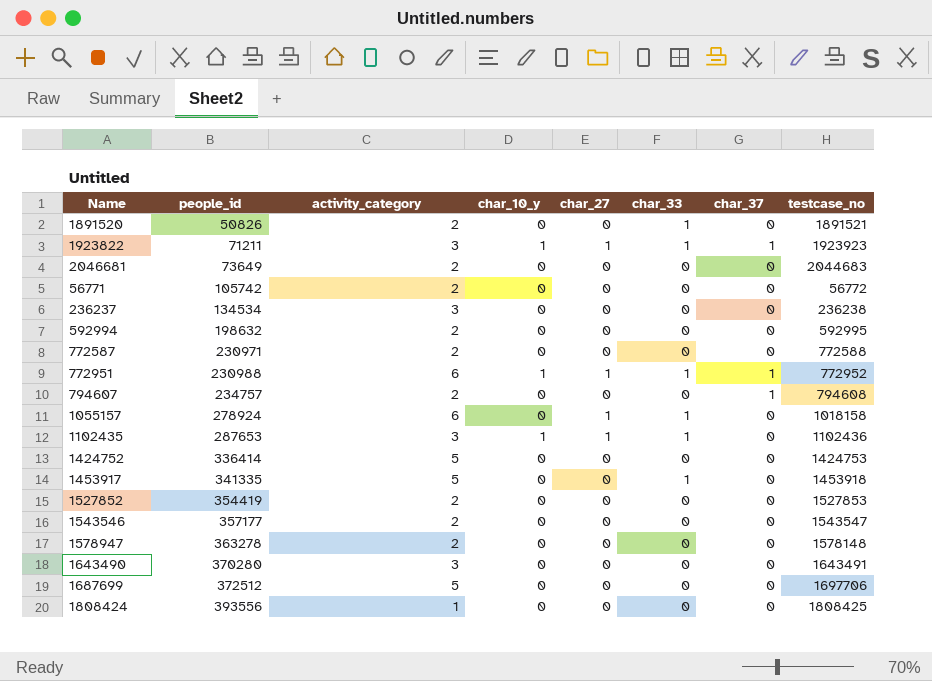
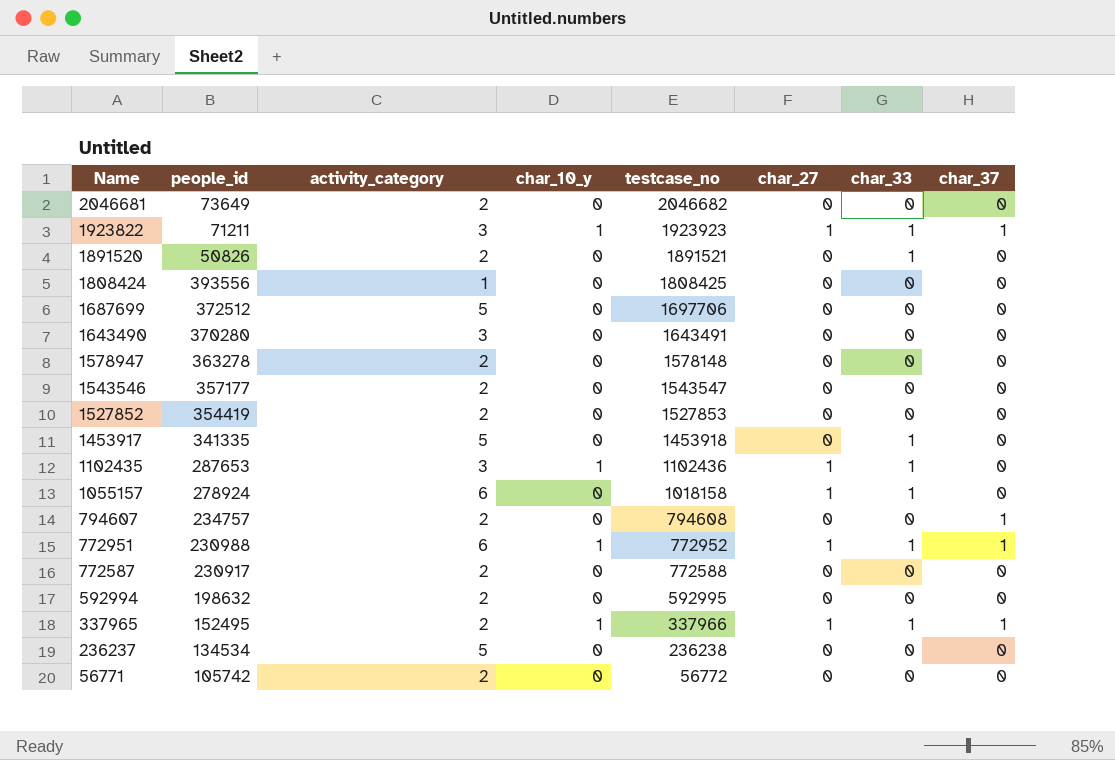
row order: people_id ascending -> Name descending
column testcase_no | position: 8 -> 5
row 1424752: 336414 | 5 | 0 | 0 | 0 | 0 | 1424753 -> none
2046681 | testcase_no: 2044683 -> 2046682
772587 | people_id: 230971 -> 230917
row 337965: none -> 152495 | 2 | 1 | 337966 | 1 | 1 | 1
236237 | activity_category: 3 -> 5

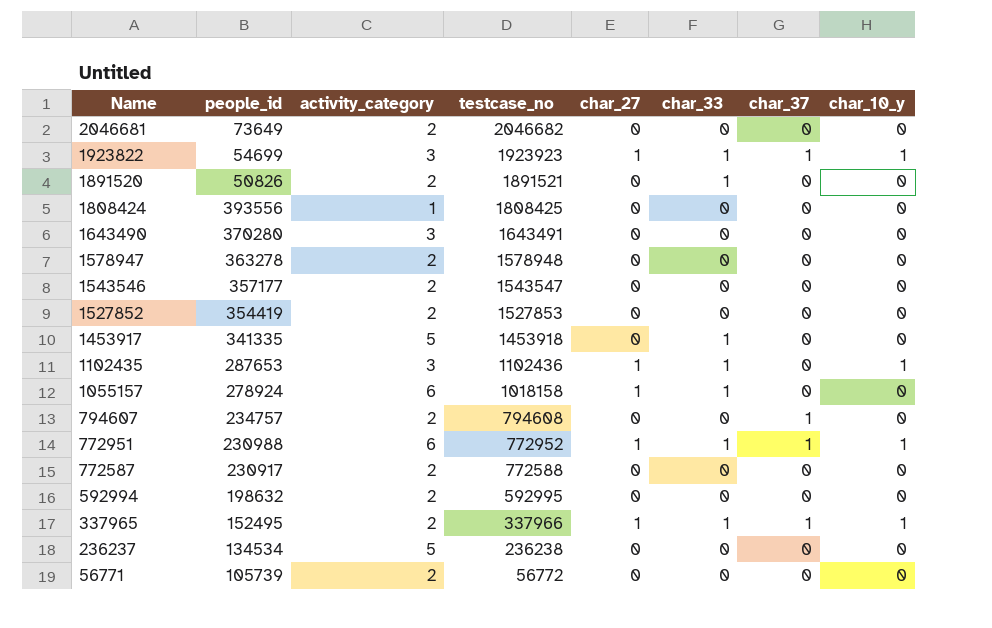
column char_10_y | position: 4 -> 8
row 1687699: 372512 | 5 | 0 | 1697706 | 0 | 0 | 0 -> none
1923822 | people_id: 71211 -> 54699
1578947 | testcase_no: 1578148 -> 1578948
56771 | people_id: 105742 -> 105739

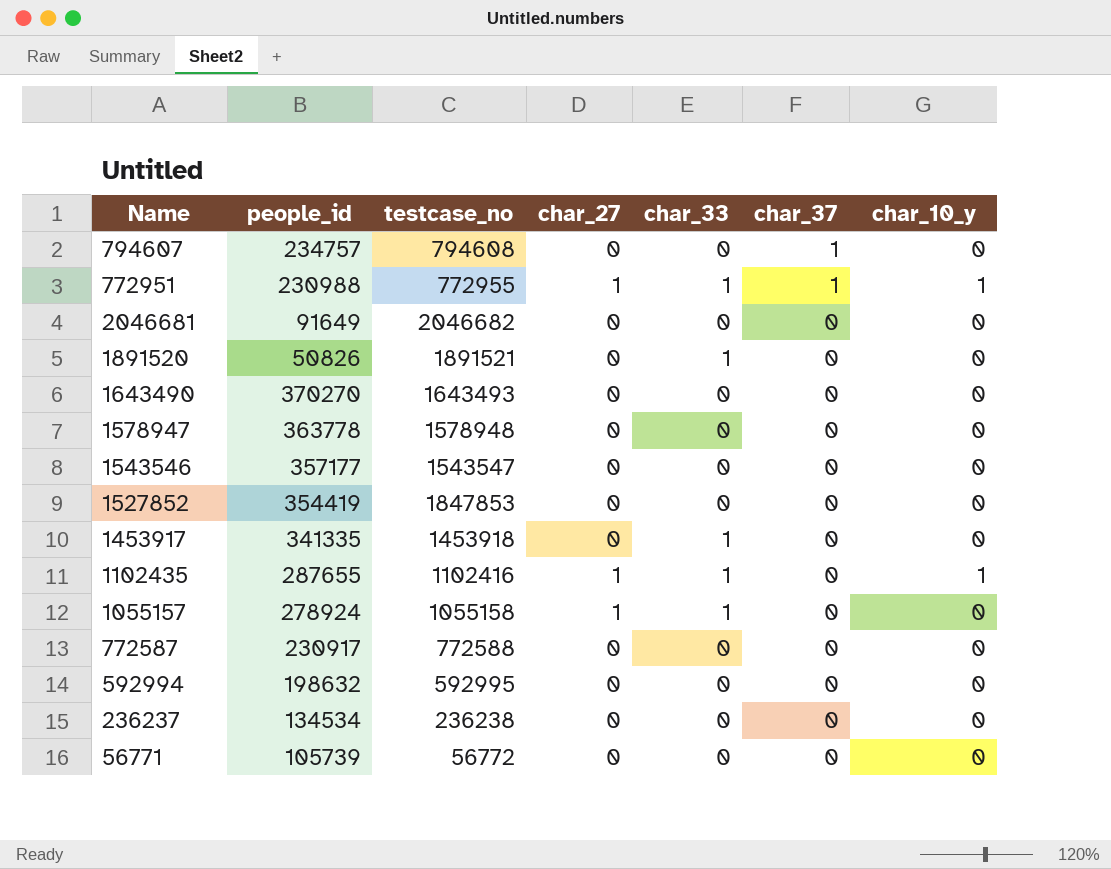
row order: Name descending -> char_37 descending
column activity_category | position: 3 -> none
row 1923822: 54699 | 3 | 1923923 | 1 | 1 | 1 | 1 -> none
row 1808424: 393556 | 1 | 1808425 | 0 | 0 | 0 | 0 -> none
row 337965: 152495 | 2 | 337966 | 1 | 1 | 1 | 1 -> none
772951 | testcase_no: 772952 -> 772955
2046681 | people_id: 73649 -> 91649
1643490 | people_id: 370280 -> 370270
1643490 | testcase_no: 1643491 -> 1643493
1578947 | people_id: 363278 -> 363778
1527852 | testcase_no: 1527853 -> 1847853
1102435 | people_id: 287653 -> 287655
1102435 | testcase_no: 1102436 -> 1102416
1055157 | testcase_no: 1018158 -> 1055158

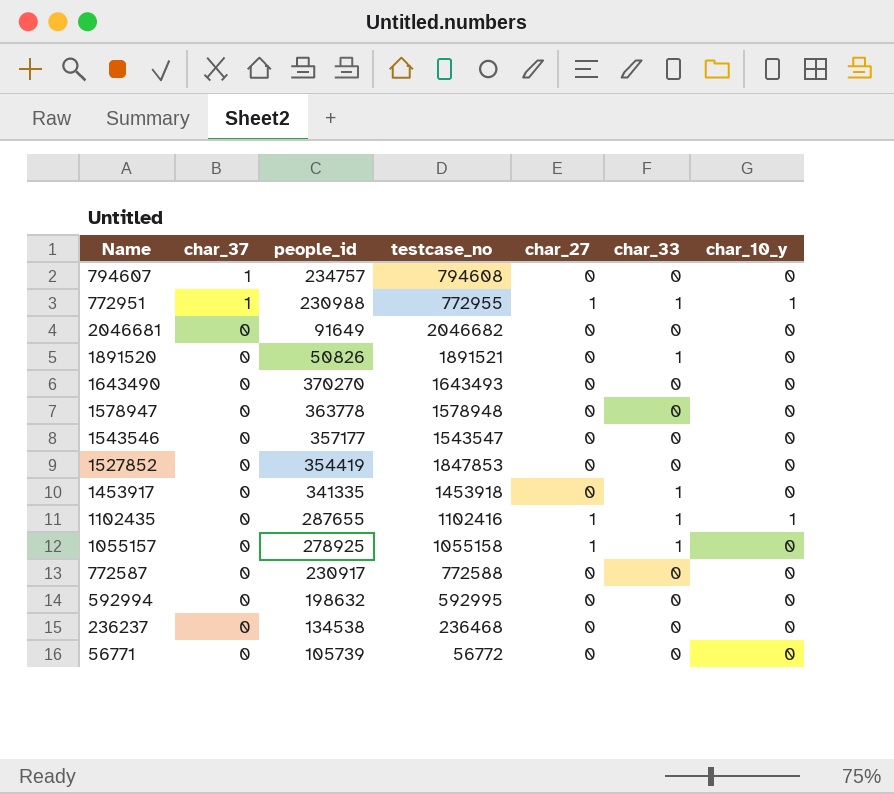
column char_37 | position: 6 -> 2
1055157 | people_id: 278924 -> 278925
236237 | people_id: 134534 -> 134538
236237 | testcase_no: 236238 -> 236468

